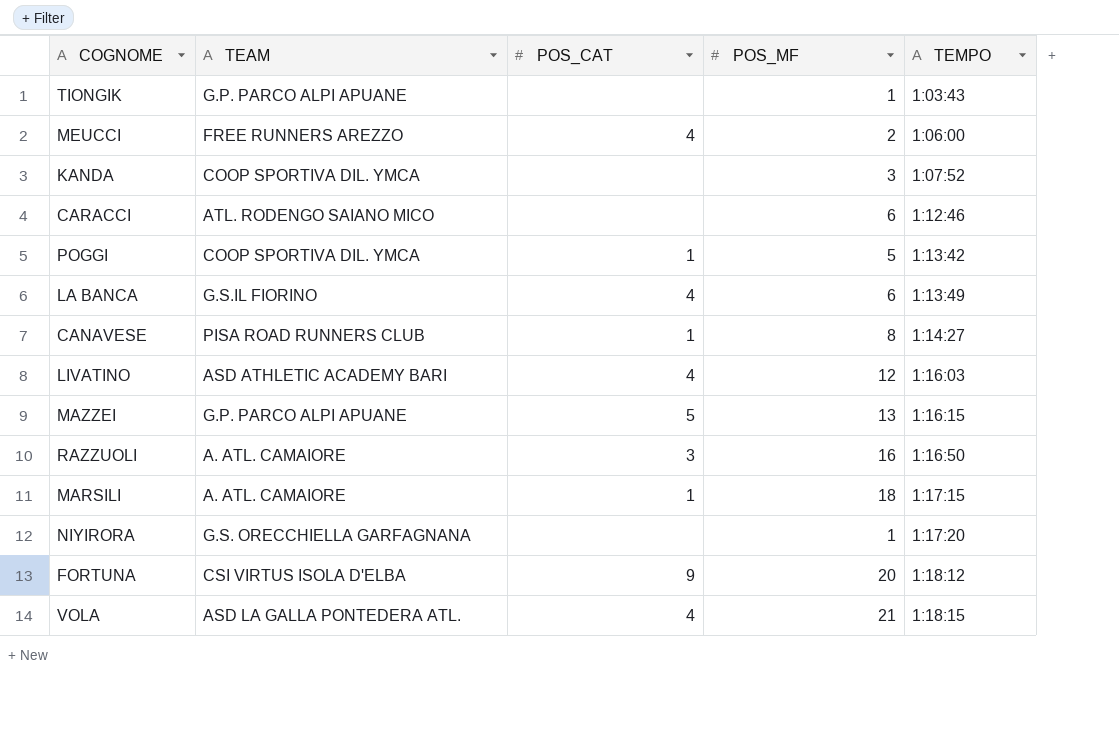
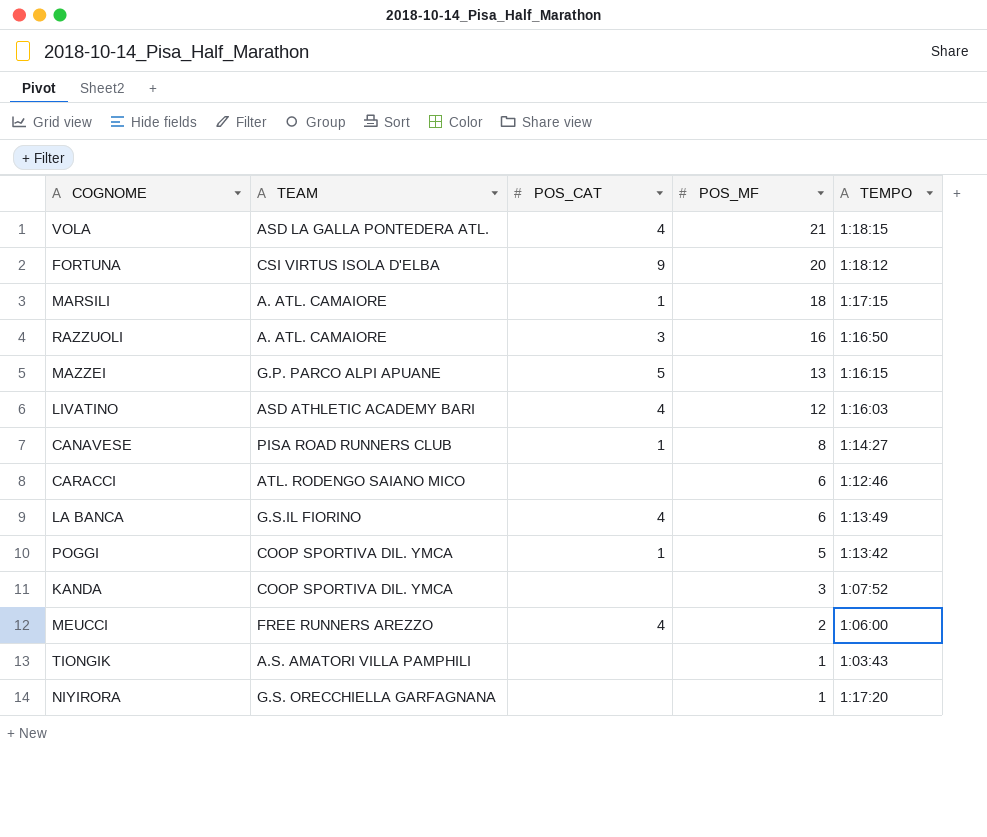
row order: TEMPO ascending -> POS_MF descending
TIONGIK | TEAM: G.P. PARCO ALPI APUANE -> A.S. AMATORI VILLA PAMPHILI

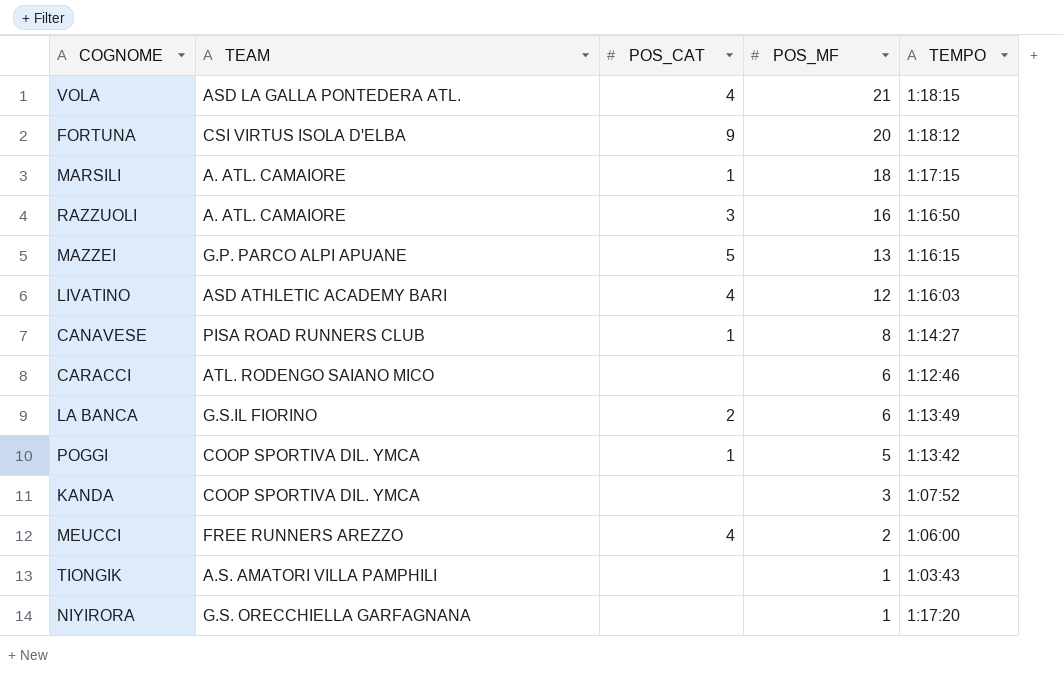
LA BANCA | POS_CAT: 4 -> 2

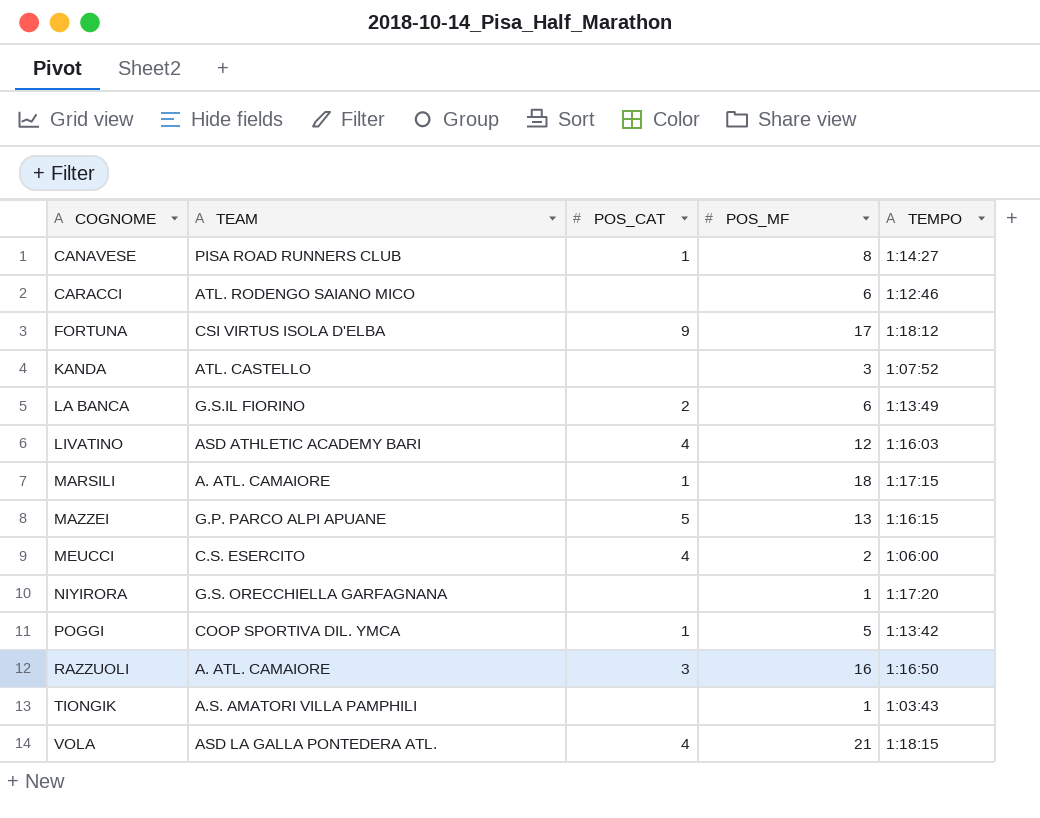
row order: POS_MF descending -> COGNOME ascending
FORTUNA | POS_MF: 20 -> 17
KANDA | TEAM: COOP SPORTIVA DIL. YMCA -> ATL. CASTELLO
MEUCCI | TEAM: FREE RUNNERS AREZZO -> C.S. ESERCITO

